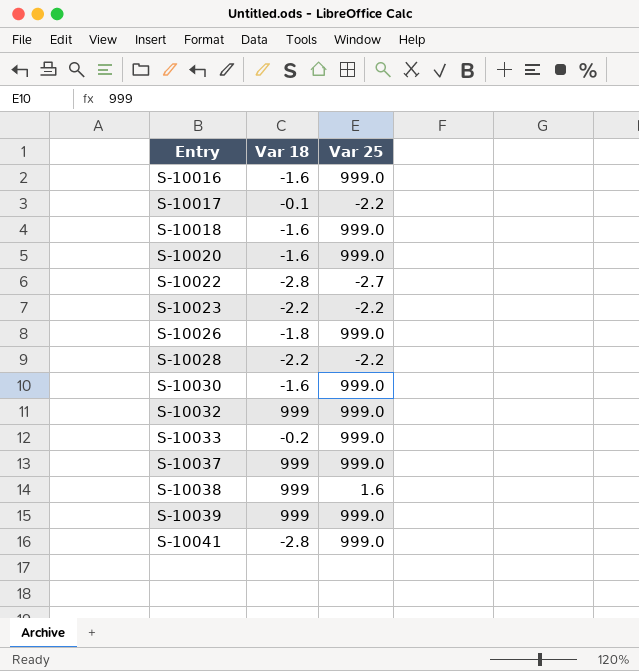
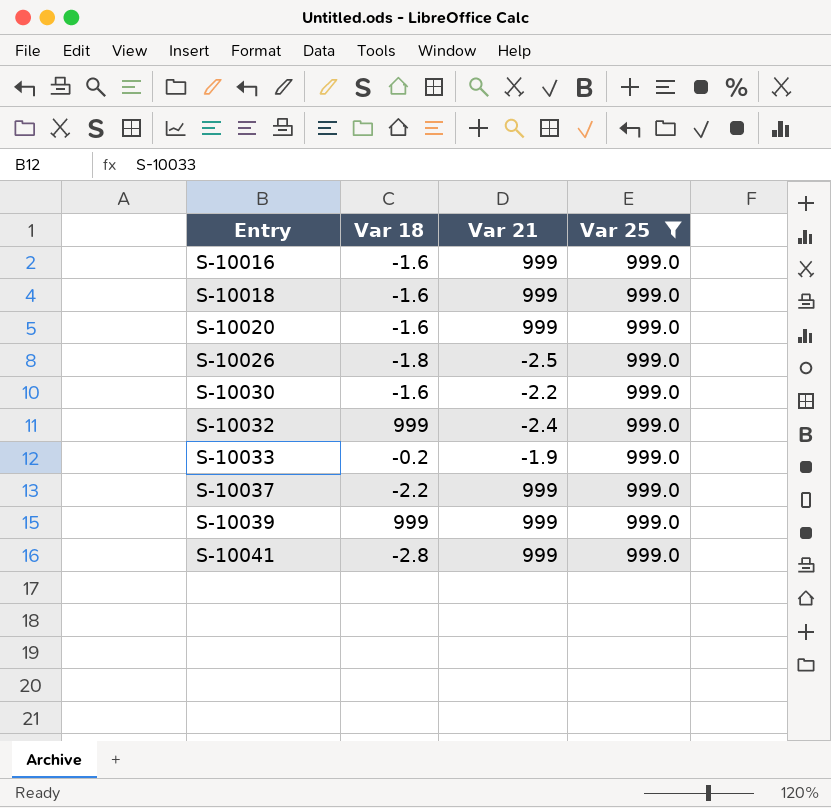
filter: none -> Var 25 = 999.0
column Var 21 | position: none -> 3
S-10037 | Var 18: 999 -> -2.2

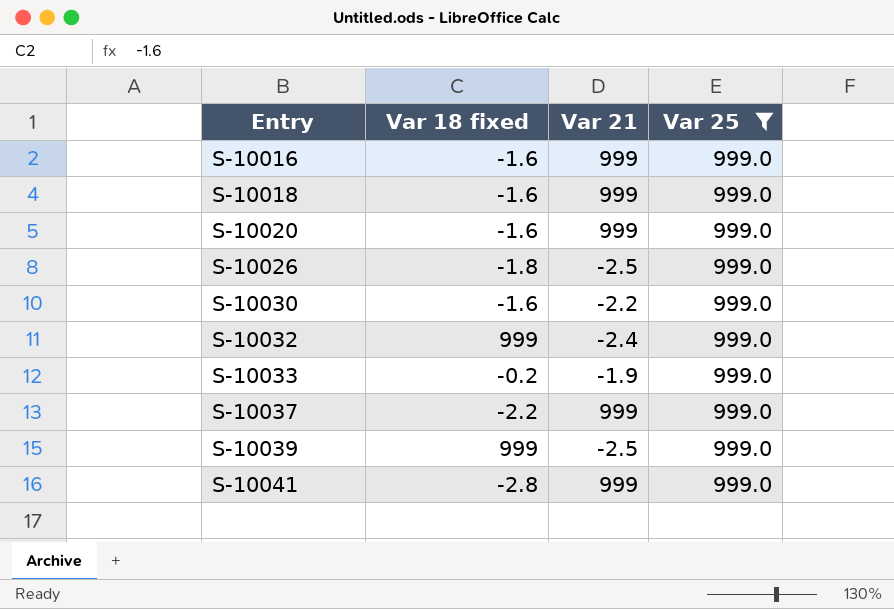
column name: Var 18 -> Var 18 fixed
S-10039 | Var 21: 999 -> -2.5

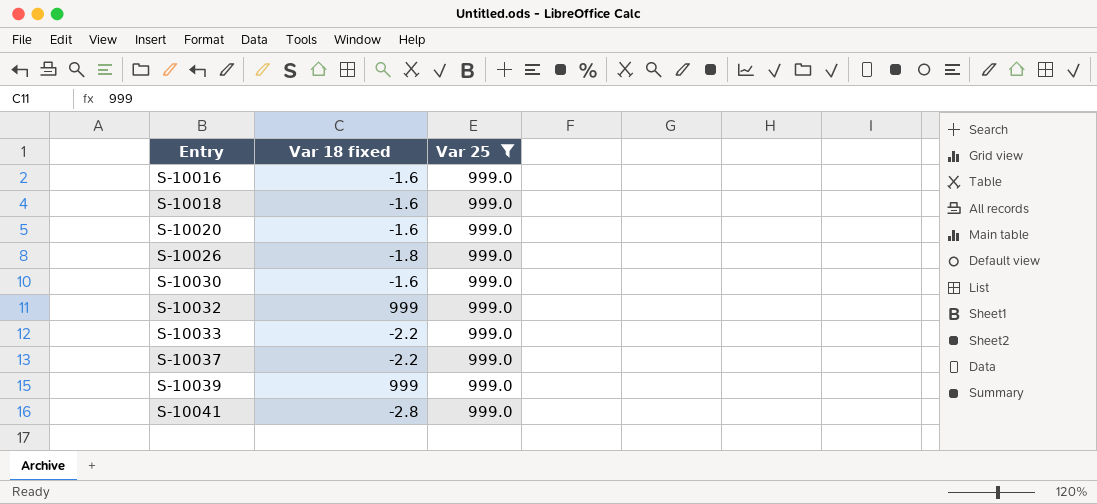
column Var 21 | position: 3 -> none
S-10033 | Var 18 fixed: -0.2 -> -2.2

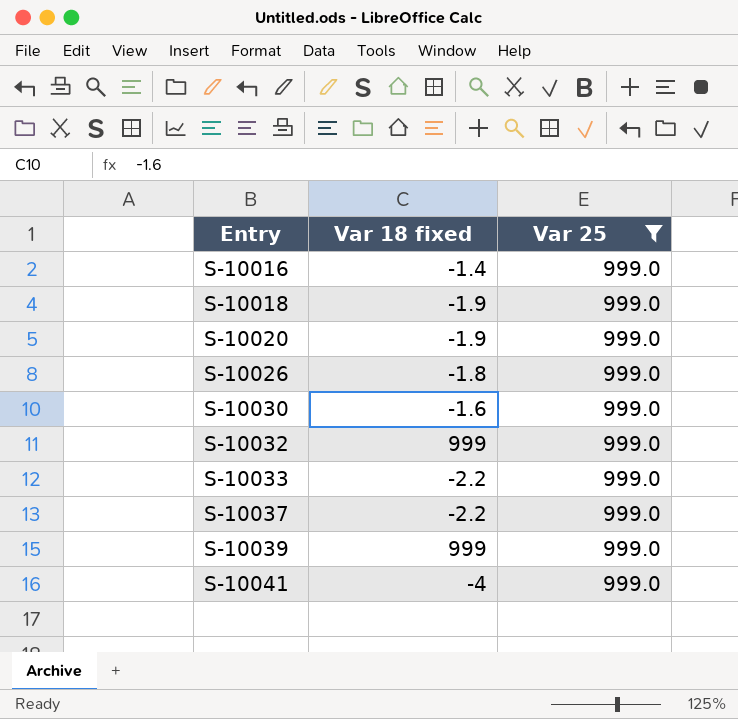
S-10016 | Var 18 fixed: -1.6 -> -1.4
S-10018 | Var 18 fixed: -1.6 -> -1.9
S-10020 | Var 18 fixed: -1.6 -> -1.9
S-10041 | Var 18 fixed: -2.8 -> -4

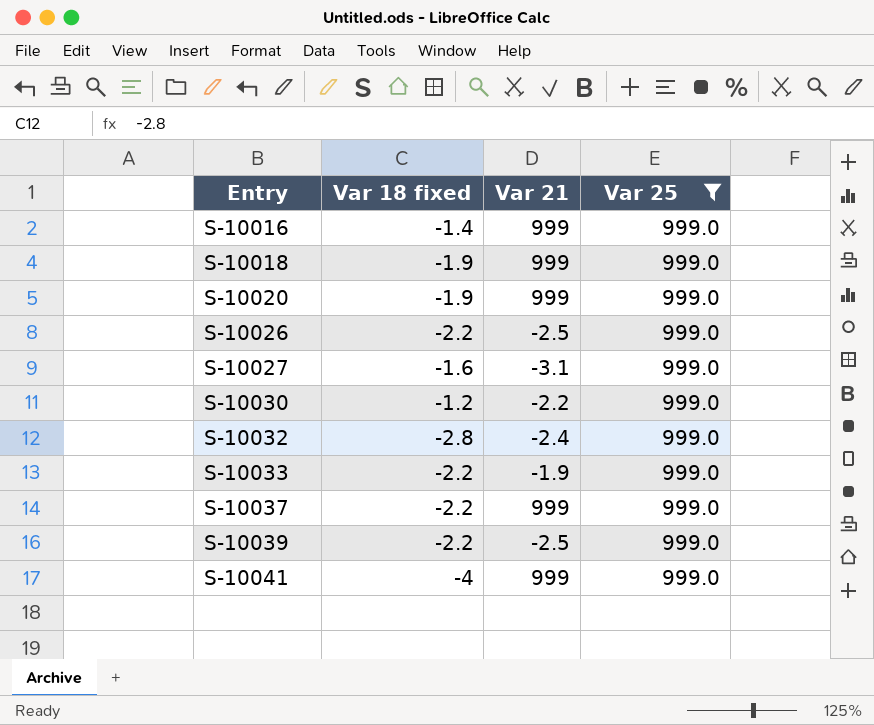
column Var 21 | position: none -> 3
S-10026 | Var 18 fixed: -1.8 -> -2.2
row S-10027: none -> -1.6 | -3.1 | 999.0
S-10030 | Var 18 fixed: -1.6 -> -1.2
S-10032 | Var 18 fixed: 999 -> -2.8
S-10039 | Var 18 fixed: 999 -> -2.2

